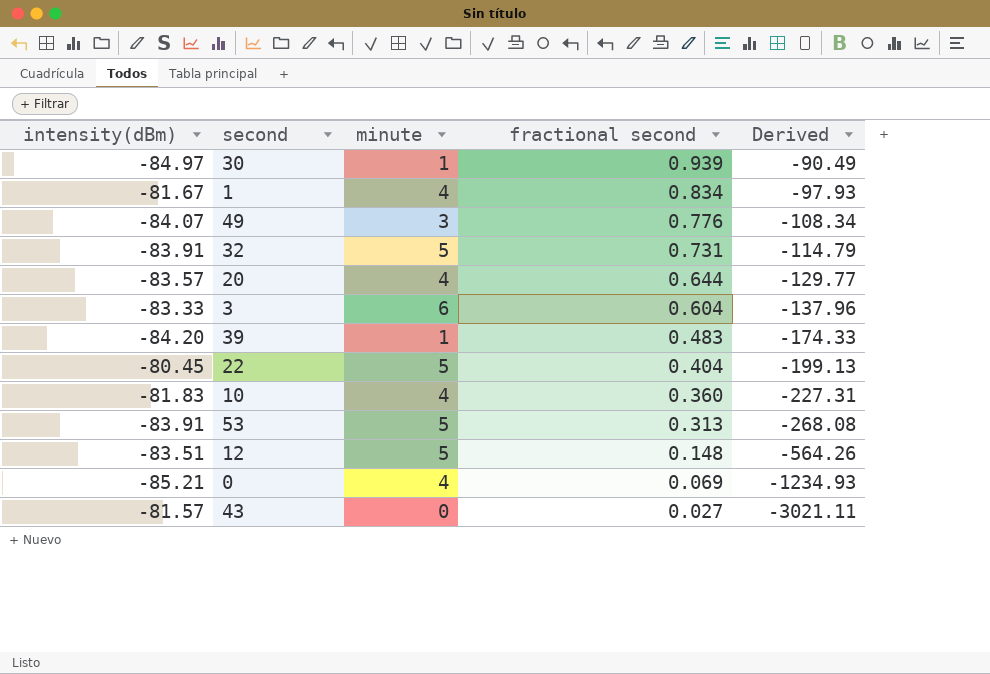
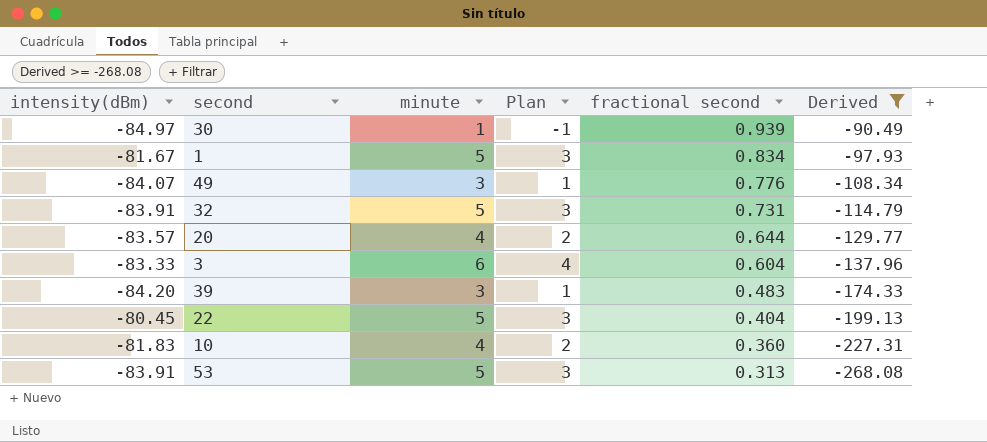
filter: none -> Derived >= -268.08
column Plan | formula: none -> [minute] - 2
1 | minute: 4 -> 5
39 | minute: 1 -> 3

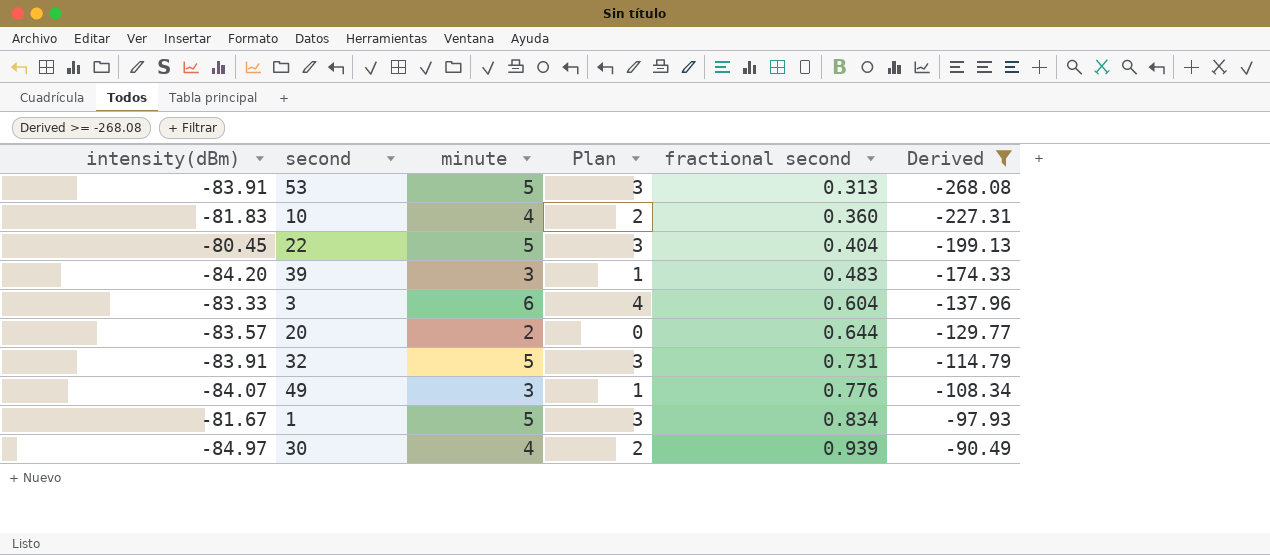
row order: fractional second descending -> fractional second ascending
20 | minute: 4 -> 2
20 | Plan: 2 -> 0
30 | minute: 1 -> 4
30 | Plan: -1 -> 2

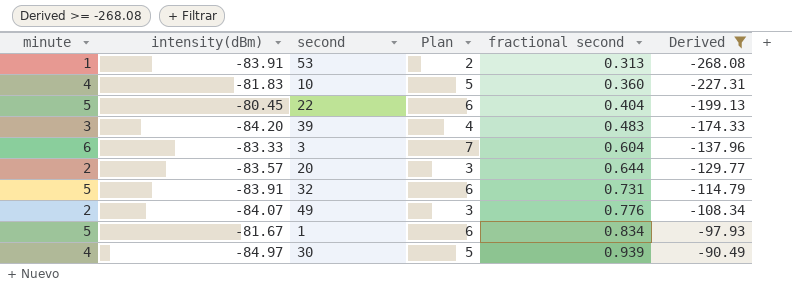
column minute | position: 3 -> 1
column Plan | formula: [minute] - 2 -> [minute] + 1
53 | minute: 5 -> 1
49 | minute: 3 -> 2

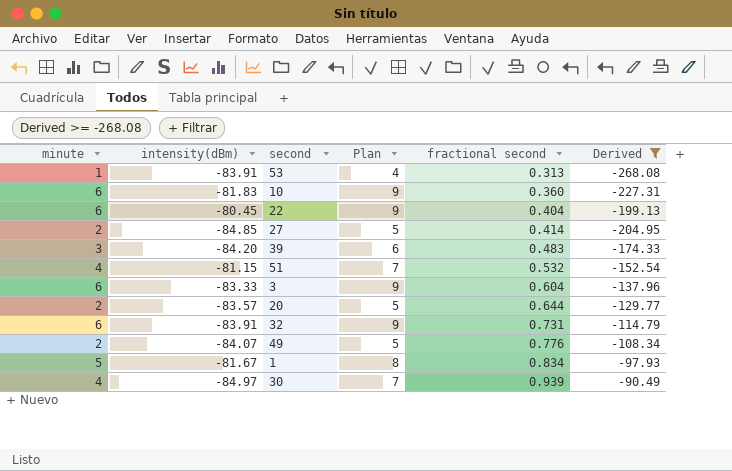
column Plan | formula: [minute] + 1 -> [minute] + 3
10 | minute: 4 -> 6
22 | minute: 5 -> 6
row 27: none -> 2 | -84.85 | 5 | 0.414 | -204.95
row 51: none -> 4 | -81.15 | 7 | 0.532 | -152.54
32 | minute: 5 -> 6

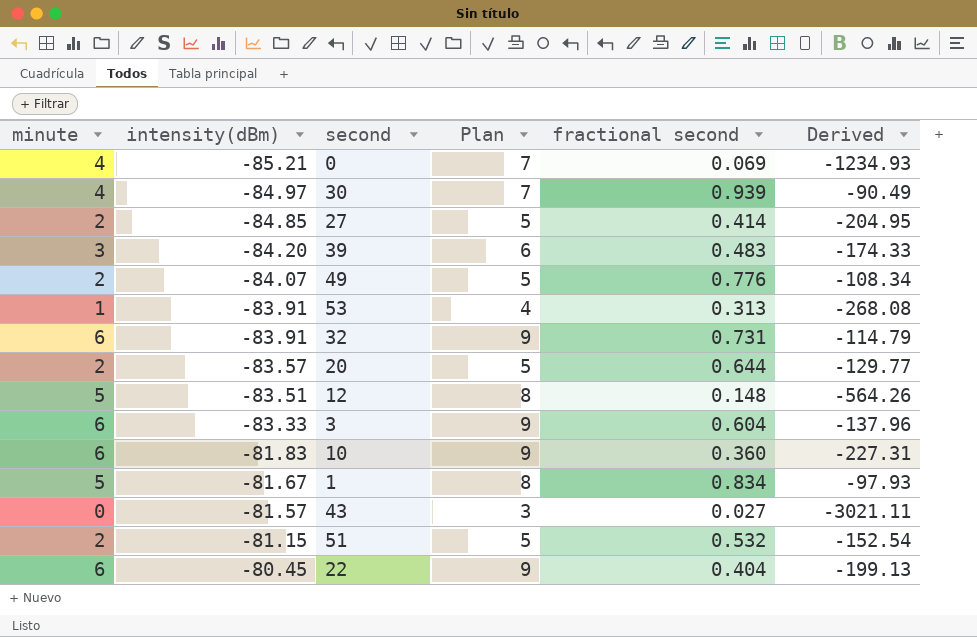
filter: Derived >= -268.08 -> none
row order: fractional second ascending -> intensity(dBm) ascending
51 | minute: 4 -> 2
51 | Plan: 7 -> 5

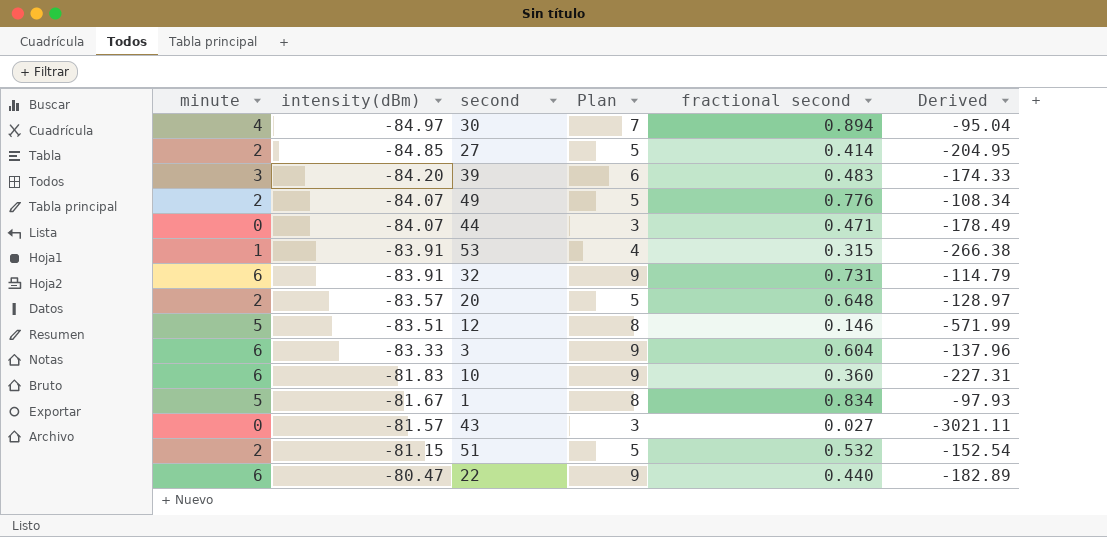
row 0: 4 | -85.21 | 7 | 0.069 | -1234.93 -> none
30 | fractional second: 0.939 -> 0.894
30 | Derived: -90.49 -> -95.04
row 44: none -> 0 | -84.07 | 3 | 0.471 | -178.49
53 | fractional second: 0.313 -> 0.315
53 | Derived: -268.08 -> -266.38
20 | fractional second: 0.644 -> 0.648
20 | Derived: -129.77 -> -128.97
12 | fractional second: 0.148 -> 0.146
12 | Derived: -564.26 -> -571.99
22 | intensity(dBm): -80.45 -> -80.47
22 | fractional second: 0.404 -> 0.440
22 | Derived: -199.13 -> -182.89

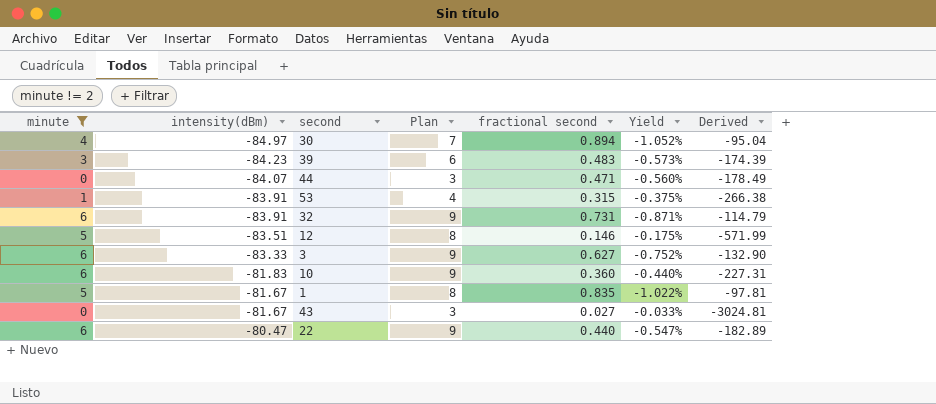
filter: none -> minute != 2
column Yield | formula: none -> [fractional second] / [intensity(dBm)]
39 | intensity(dBm): -84.20 -> -84.23
39 | Derived: -174.33 -> -174.39
3 | fractional second: 0.604 -> 0.627
3 | Derived: -137.96 -> -132.90
1 | fractional second: 0.834 -> 0.835
1 | Derived: -97.93 -> -97.81
43 | intensity(dBm): -81.57 -> -81.67
43 | Derived: -3021.11 -> -3024.81

